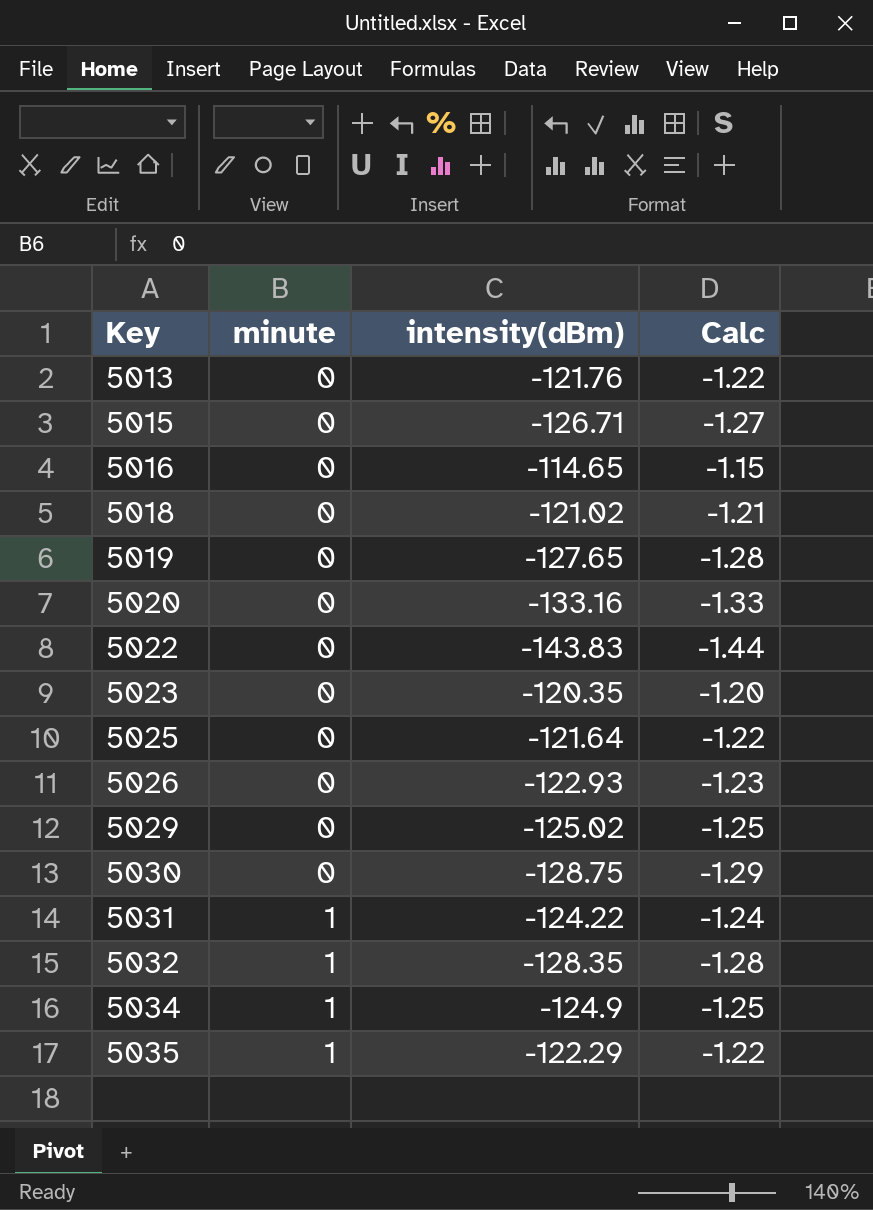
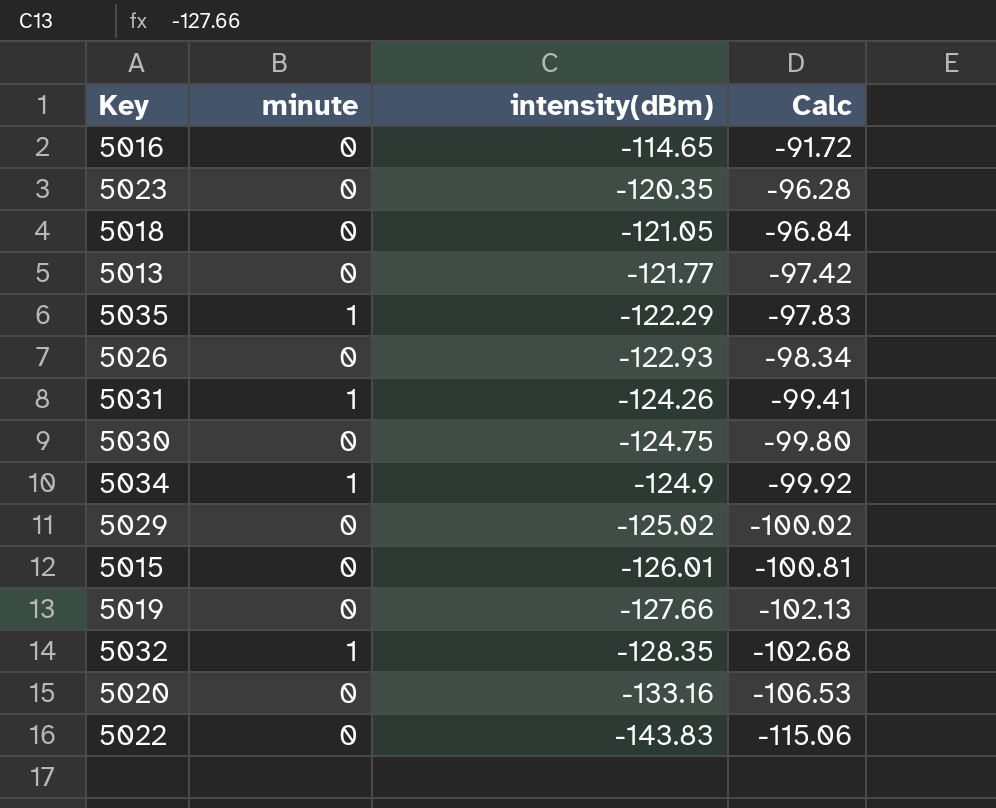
row order: Key ascending -> intensity(dBm) descending
column Calc | formula: [intensity(dBm)] * 0.01 -> [intensity(dBm)] * 0.8
row 5025: 0 | -121.64 | -1.22 -> none
5018 | intensity(dBm): -121.02 -> -121.05
5013 | intensity(dBm): -121.76 -> -121.77
5031 | intensity(dBm): -124.22 -> -124.26
5030 | intensity(dBm): -128.75 -> -124.75
5015 | intensity(dBm): -126.71 -> -126.01
5019 | intensity(dBm): -127.65 -> -127.66

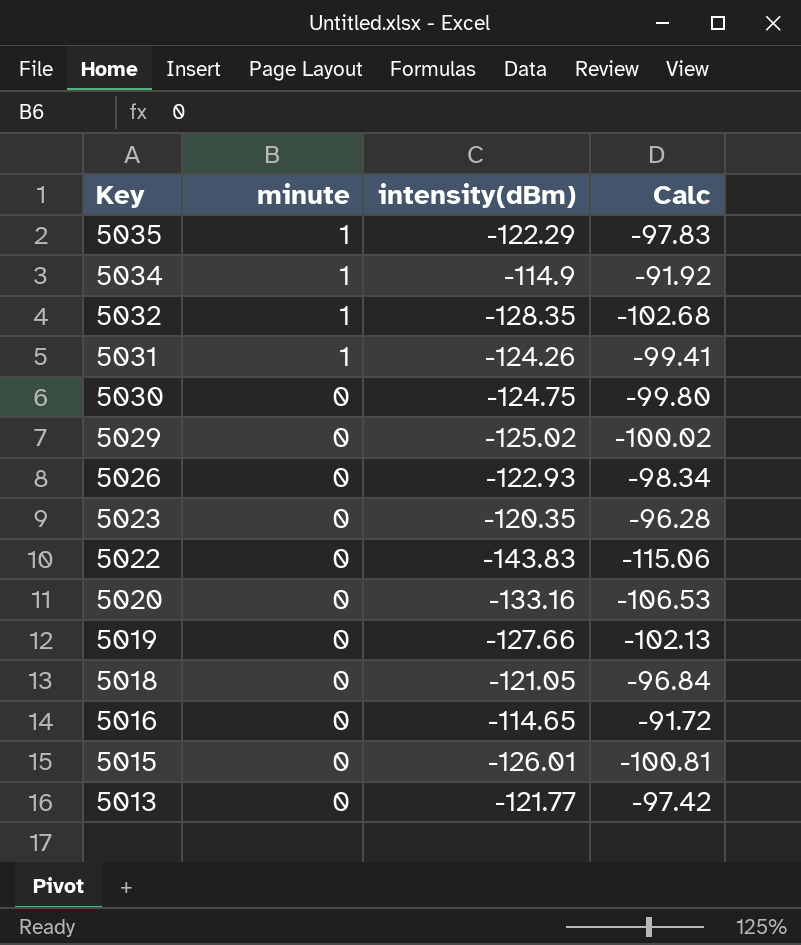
row order: intensity(dBm) descending -> Key descending
5034 | intensity(dBm): -124.9 -> -114.9
5034 | Calc: -99.92 -> -91.92

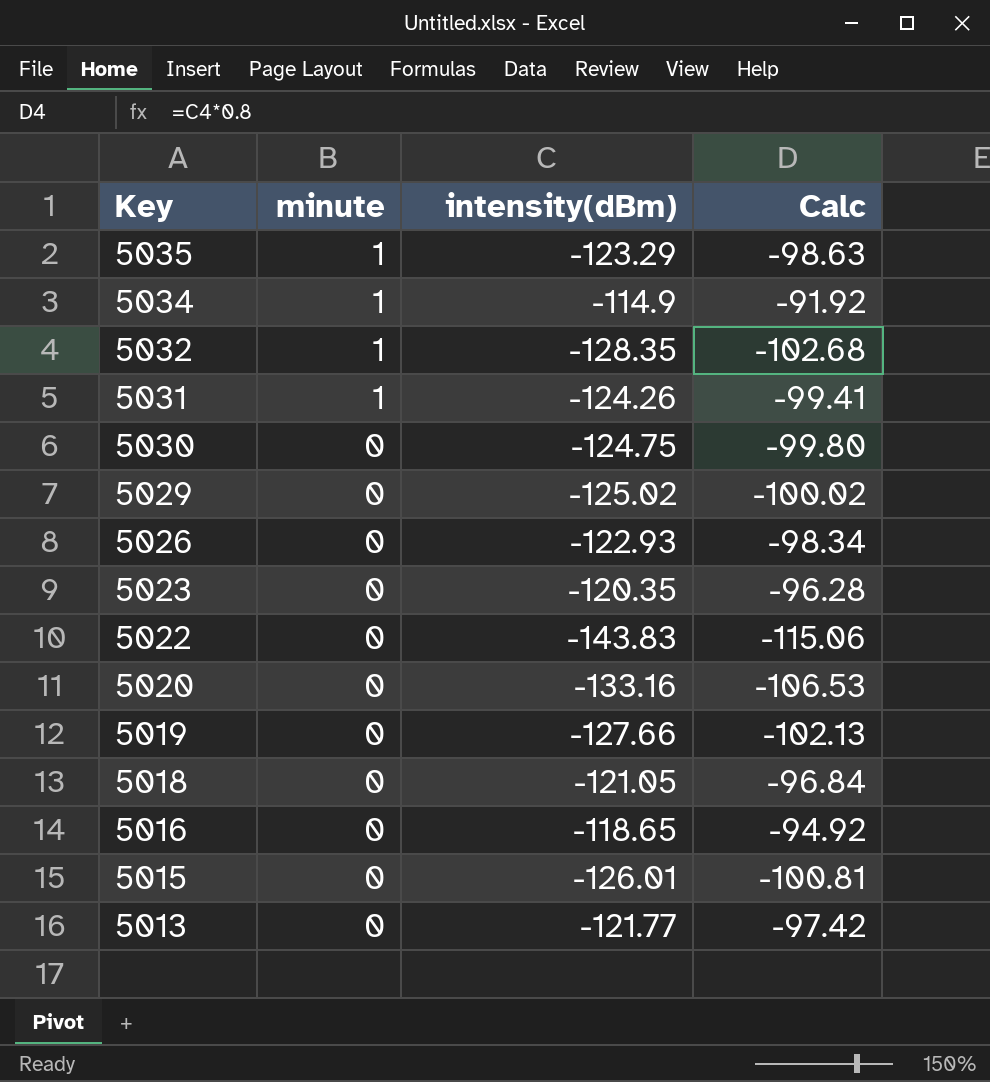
5035 | intensity(dBm): -122.29 -> -123.29
5035 | Calc: -97.83 -> -98.63
5016 | intensity(dBm): -114.65 -> -118.65
5016 | Calc: -91.72 -> -94.92

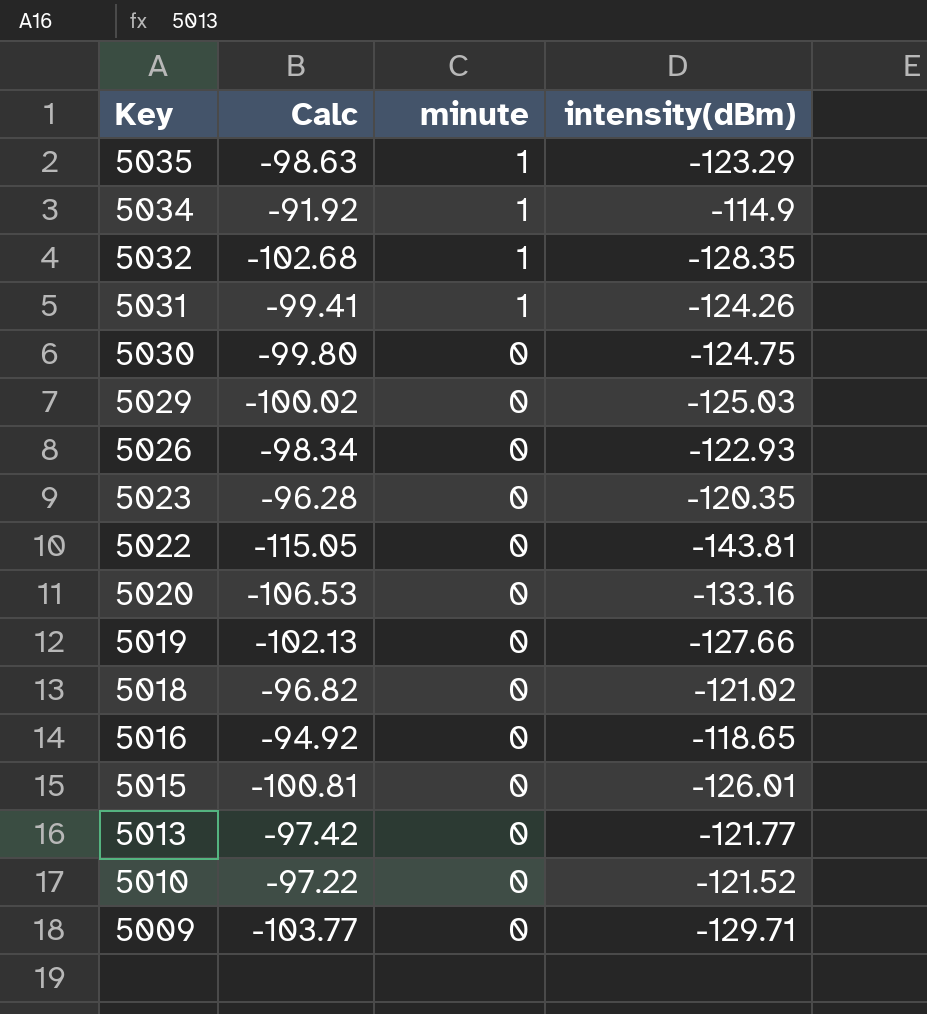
column Calc | position: 4 -> 2
5029 | intensity(dBm): -125.02 -> -125.03
5022 | Calc: -115.06 -> -115.05
5022 | intensity(dBm): -143.83 -> -143.81
5018 | Calc: -96.84 -> -96.82
5018 | intensity(dBm): -121.05 -> -121.02
row 5010: none -> -97.22 | 0 | -121.52
row 5009: none -> -103.77 | 0 | -129.71

